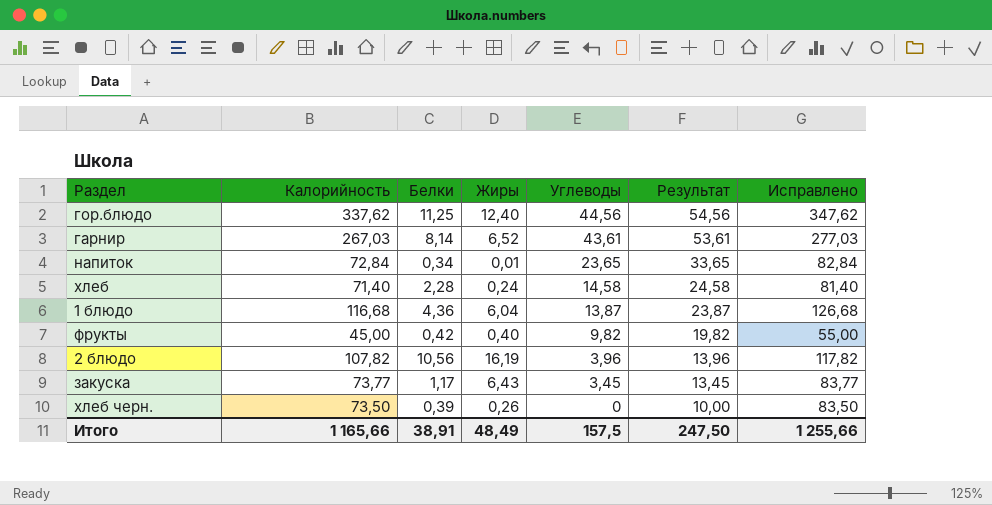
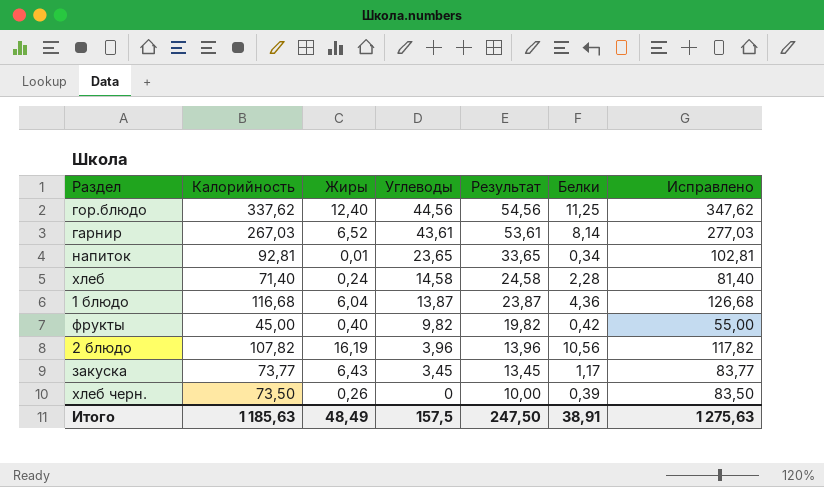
column Белки | position: 3 -> 6
напиток | Калорийность: 72,84 -> 92,81
напиток | Исправлено: 82,84 -> 102,81
Итого | Калорийность: 1 165,66 -> 1 185,63
Итого | Исправлено: 1 255,66 -> 1 275,63

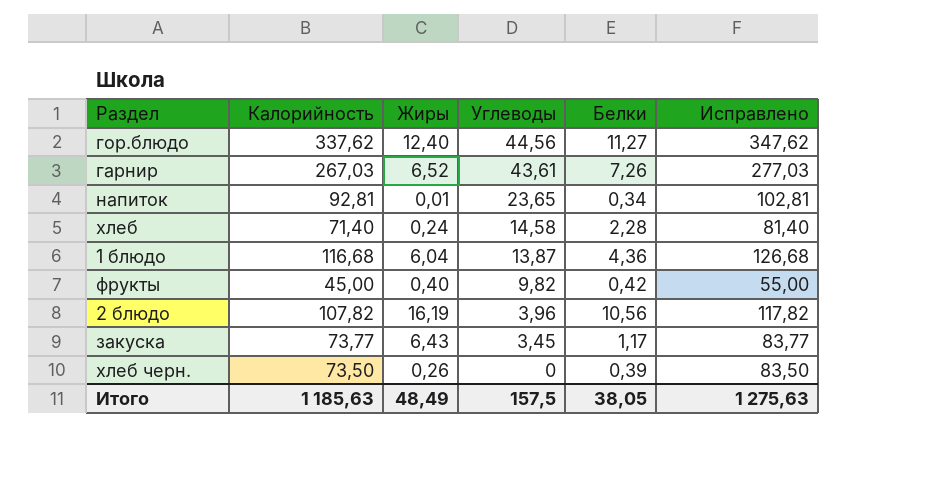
column Результат | formula: [Углеводы] + 10 -> none
гор.блюдо | Белки: 11,25 -> 11,27
гарнир | Белки: 8,14 -> 7,26
Итого | Белки: 38,91 -> 38,05

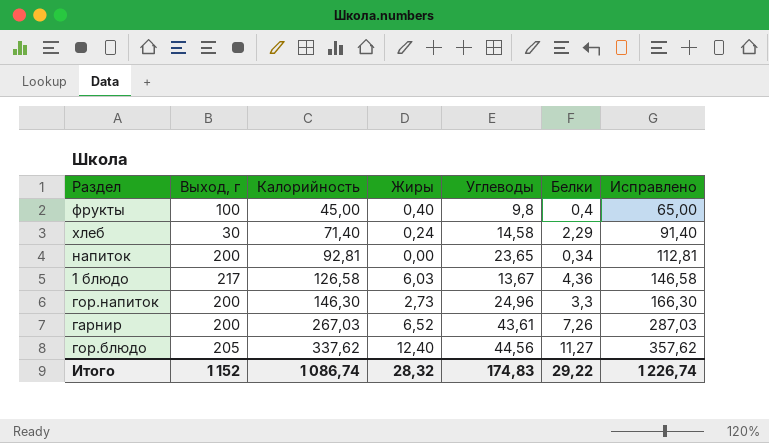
row order: Углеводы descending -> Калорийность ascending
column Выход, г | position: none -> 2
column Исправлено | formula: [Калорийность] + 10 -> [Калорийность] + 20
row 2 блюдо: 107,82 | 16,19 | 3,96 | 10,56 | 117,82 -> none
row закуска: 73,77 | 6,43 | 3,45 | 1,17 | 83,77 -> none
row хлеб черн.: 73,50 | 0,26 | 0 | 0,39 | 83,50 -> none
фрукты | Углеводы: 9,82 -> 9,8
фрукты | Белки: 0,42 -> 0,4
хлеб | Белки: 2,28 -> 2,29
напиток | Жиры: 0,01 -> 0,00
1 блюдо | Калорийность: 116,68 -> 126,58
1 блюдо | Жиры: 6,04 -> 6,03
1 блюдо | Углеводы: 13,87 -> 13,67
row гор.напиток: none -> 200 | 146,30 | 2,73 | 24,96 | 3,3 | 166,30
Итого | Калорийность: 1 185,63 -> 1 086,74
Итого | Жиры: 48,49 -> 28,32
Итого | Углеводы: 157,5 -> 174,83
Итого | Белки: 38,05 -> 29,22
Итого | Исправлено: 1 275,63 -> 1 226,74

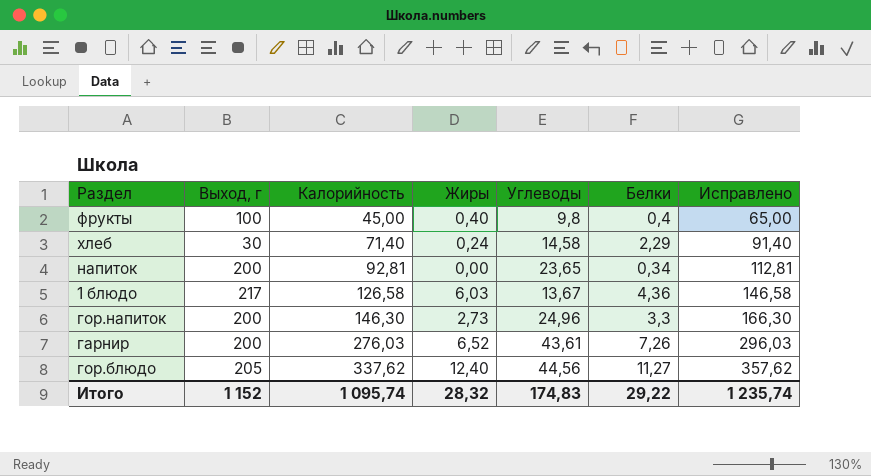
гарнир | Калорийность: 267,03 -> 276,03
гарнир | Исправлено: 287,03 -> 296,03
Итого | Калорийность: 1 086,74 -> 1 095,74
Итого | Исправлено: 1 226,74 -> 1 235,74

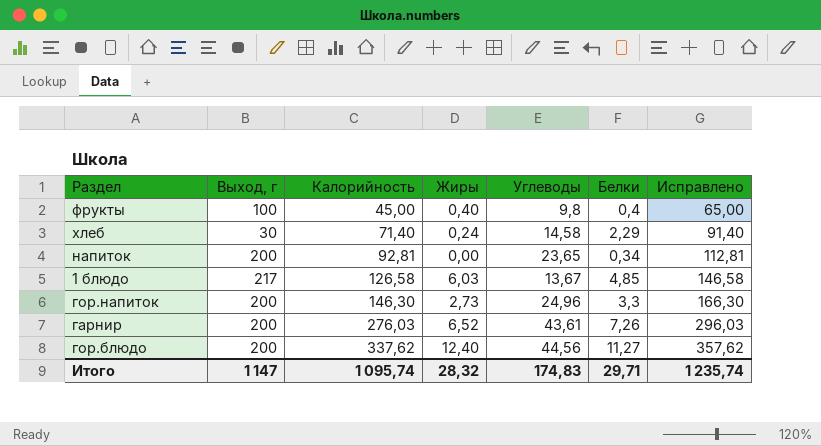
1 блюдо | Белки: 4,36 -> 4,85
гор.блюдо | Выход, г: 205 -> 200
Итого | Выход, г: 1 152 -> 1 147
Итого | Белки: 29,22 -> 29,71

